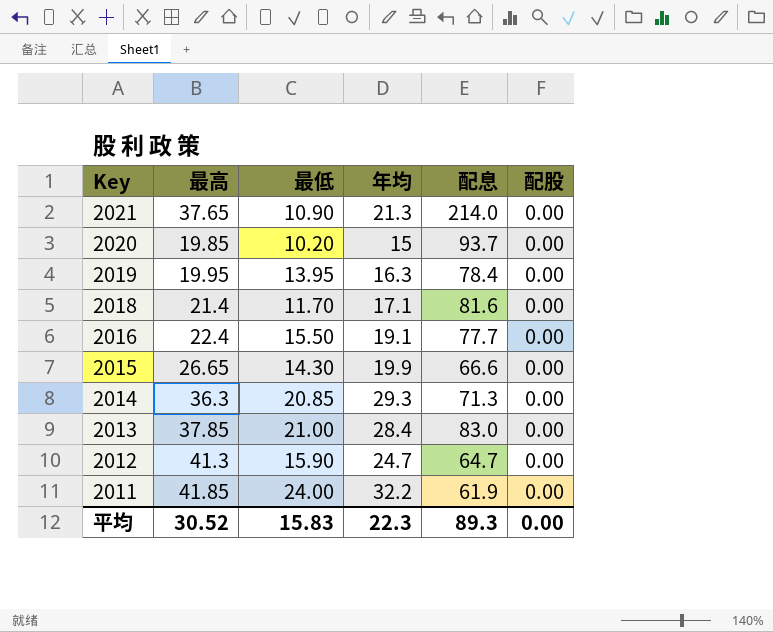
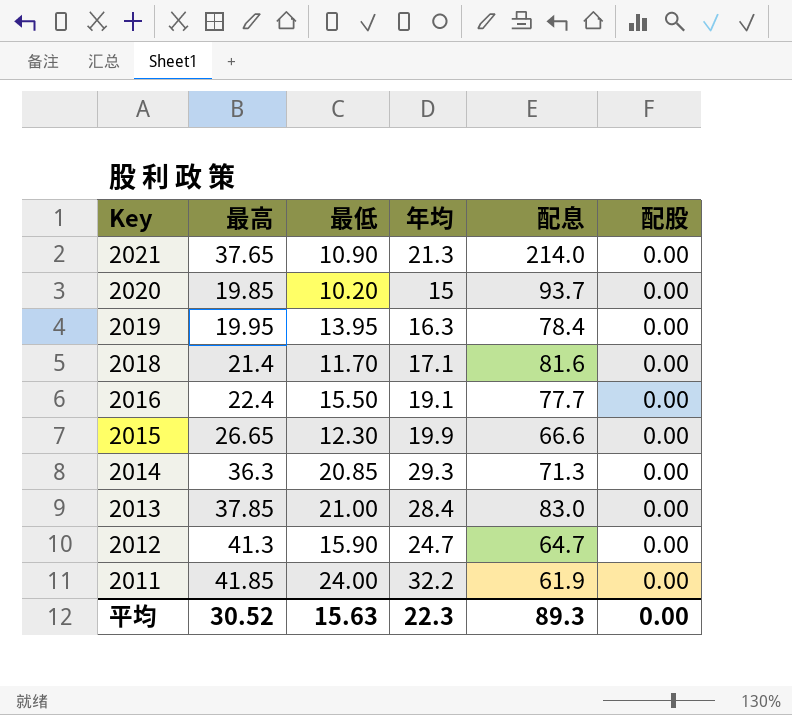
2015 | 最低: 14.30 -> 12.30
平均 | 最低: 15.83 -> 15.63

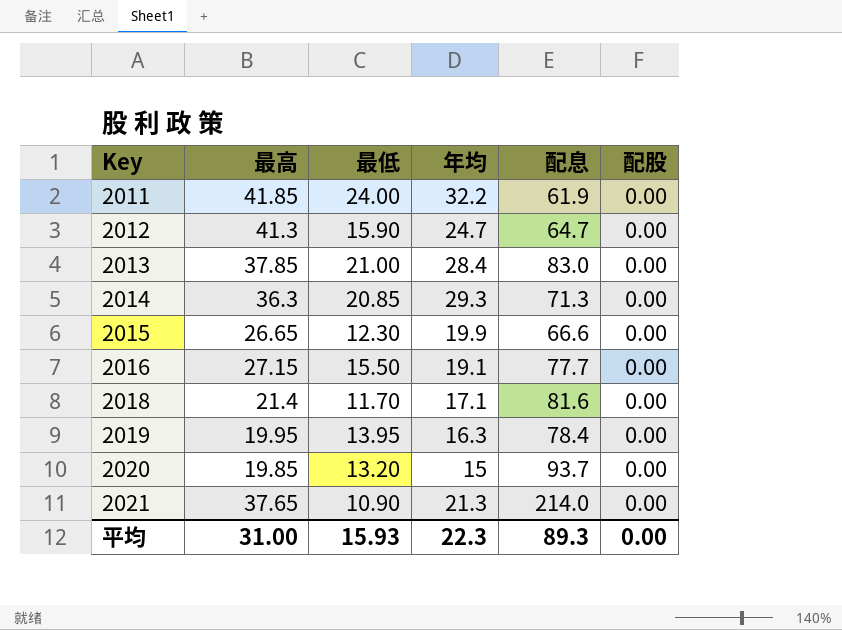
row order: Key descending -> Key ascending
2016 | 最高: 22.4 -> 27.15
2020 | 最低: 10.20 -> 13.20
平均 | 最高: 30.52 -> 31.00
平均 | 最低: 15.63 -> 15.93

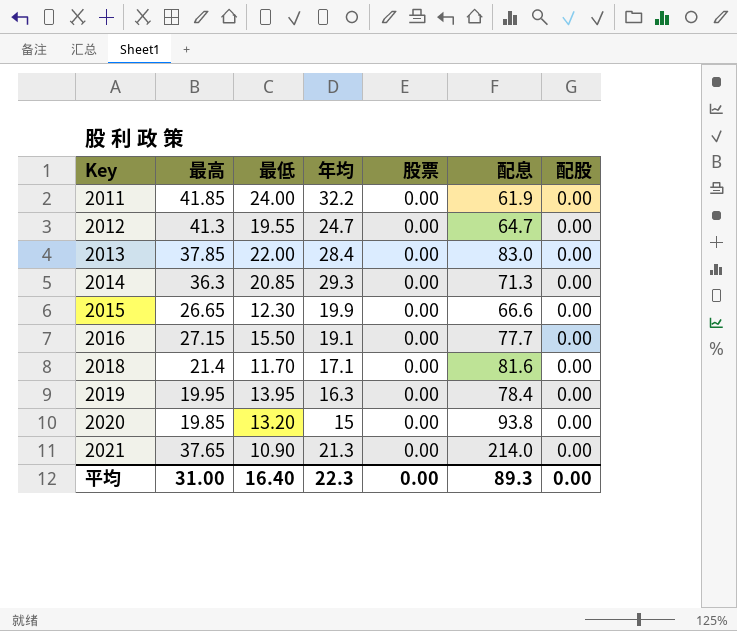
column 股票 | position: none -> 5
2012 | 最低: 15.90 -> 19.55
2013 | 最低: 21.00 -> 22.00
2020 | 配息: 93.7 -> 93.8
平均 | 最低: 15.93 -> 16.40

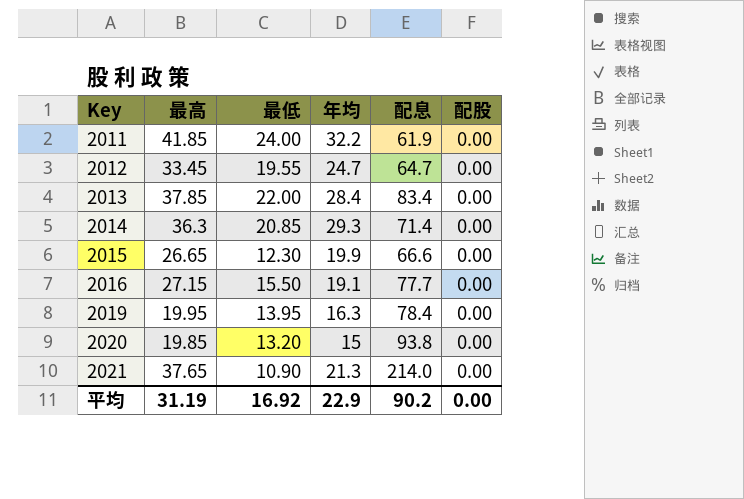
column 股票 | position: 5 -> none
row 2018: 21.4 | 11.70 | 17.1 | 0.00 | 81.6 | 0.00 -> none
2012 | 最高: 41.3 -> 33.45
2013 | 配息: 83.0 -> 83.4
2014 | 配息: 71.3 -> 71.4
平均 | 最高: 31.00 -> 31.19
平均 | 最低: 16.40 -> 16.92
平均 | 年均: 22.3 -> 22.9
平均 | 配息: 89.3 -> 90.2

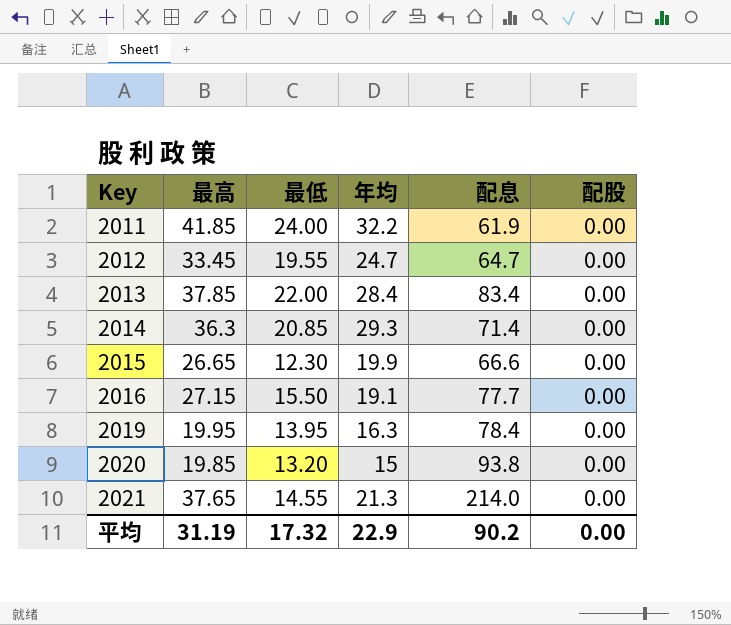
2021 | 最低: 10.90 -> 14.55
平均 | 最低: 16.92 -> 17.32

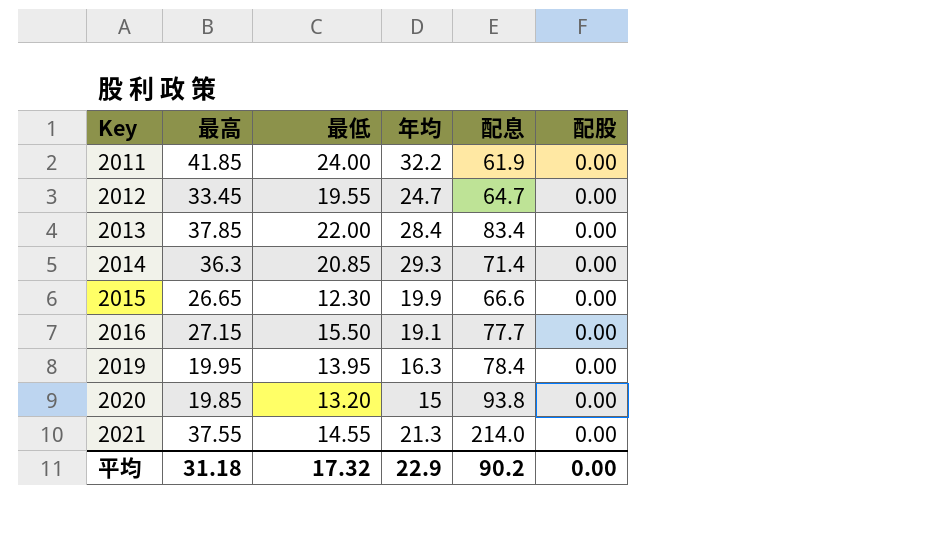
2021 | 最高: 37.65 -> 37.55
平均 | 最高: 31.19 -> 31.18

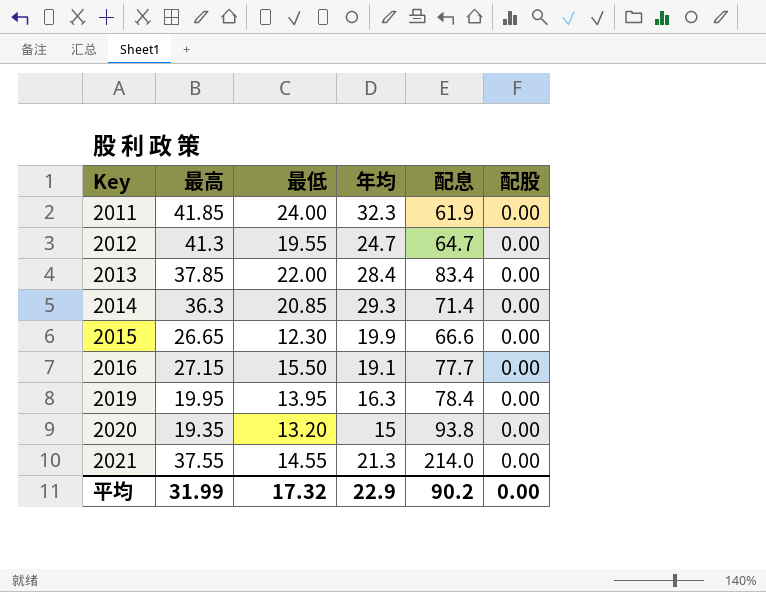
2011 | 年均: 32.2 -> 32.3
2012 | 最高: 33.45 -> 41.3
2020 | 最高: 19.85 -> 19.35
平均 | 最高: 31.18 -> 31.99

